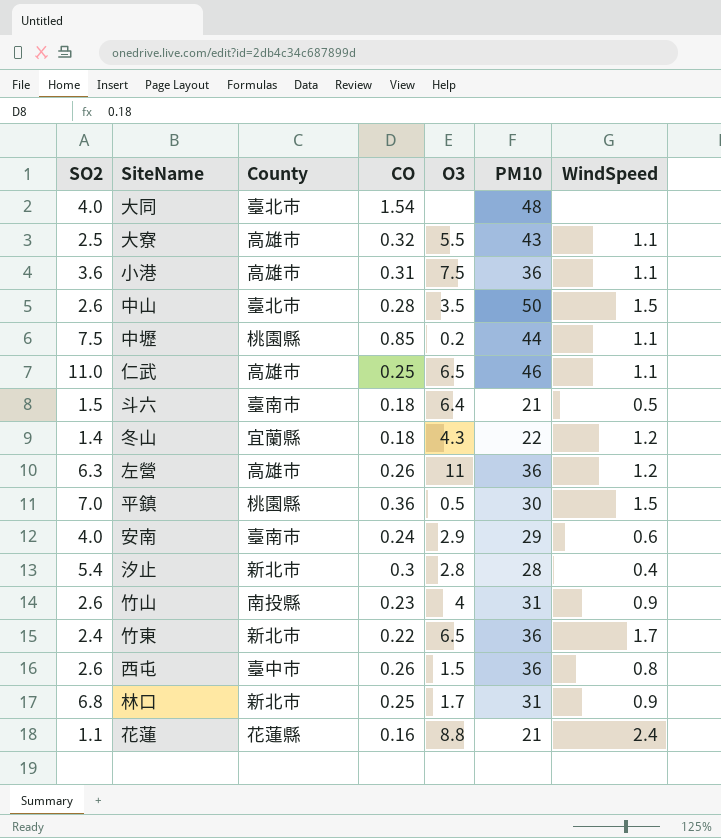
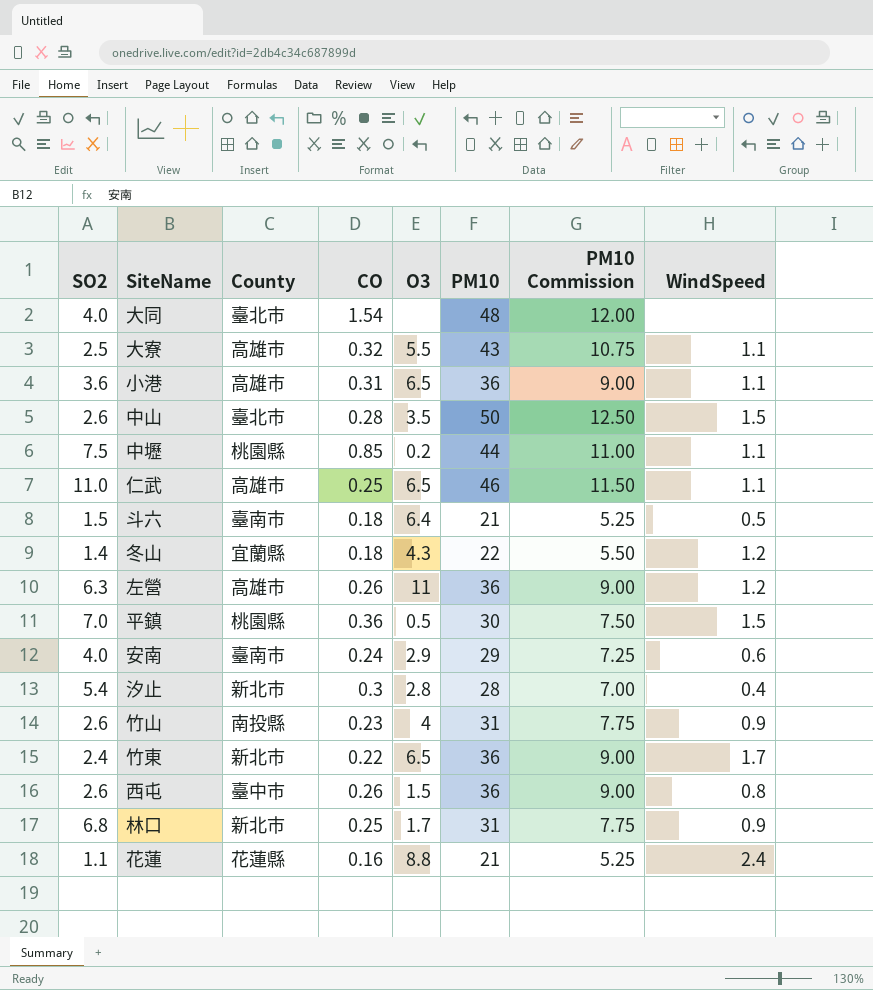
column PM10 Commission | formula: none -> [PM10] * 0.25
小港 | O3: 7.5 -> 6.5

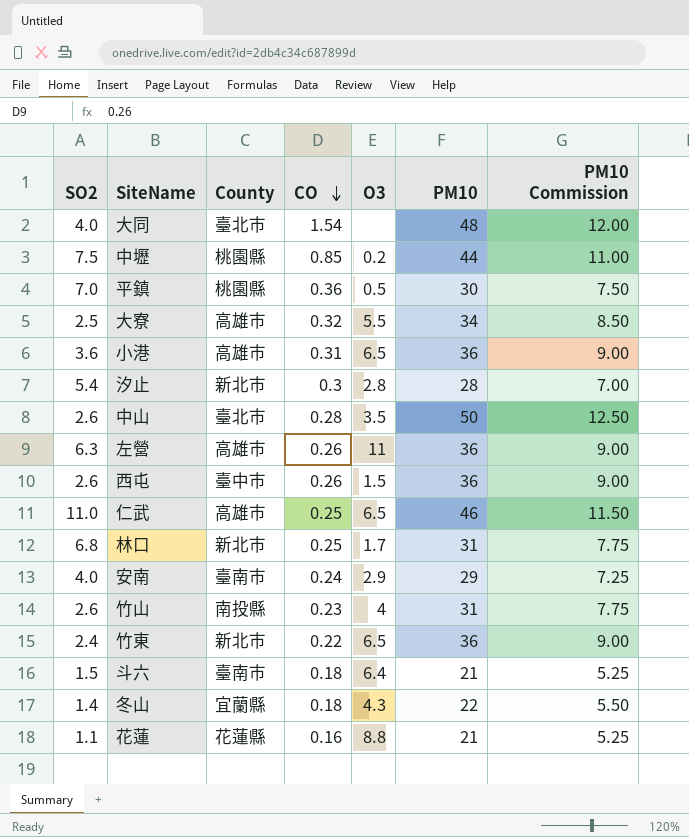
row order: none -> CO descending
column WindSpeed | position: 8 -> none
大寮 | PM10: 43 -> 34
大寮 | PM10 Commission: 10.75 -> 8.50

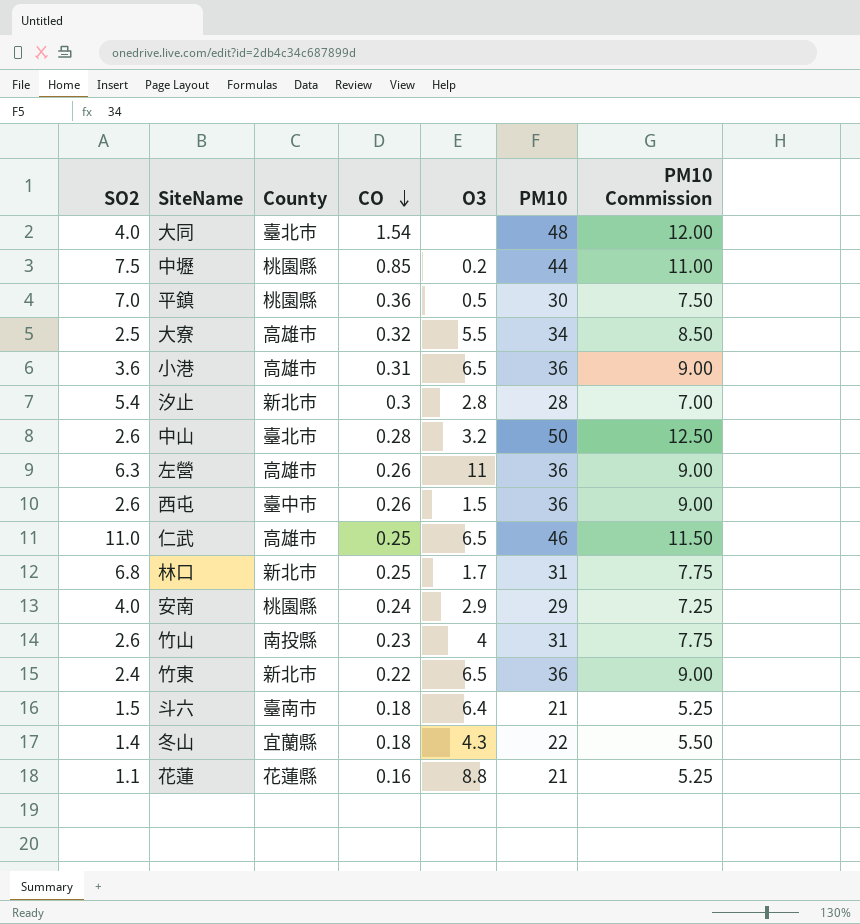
中山 | O3: 3.5 -> 3.2
安南 | County: 臺南市 -> 桃園縣

